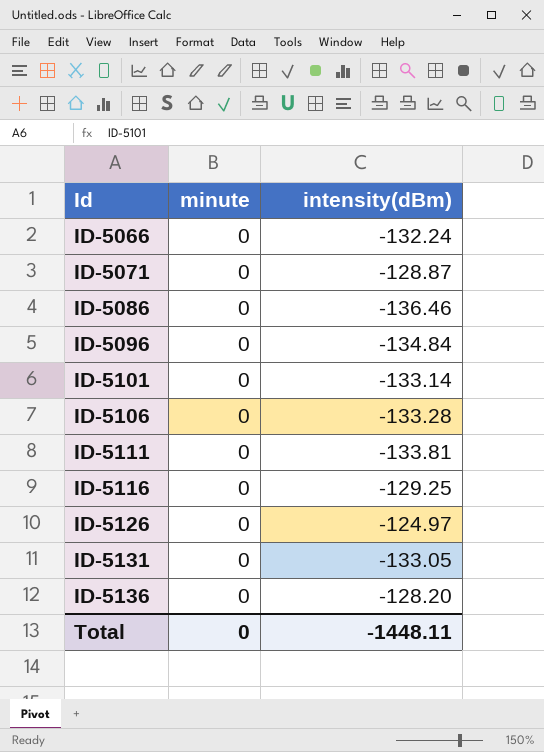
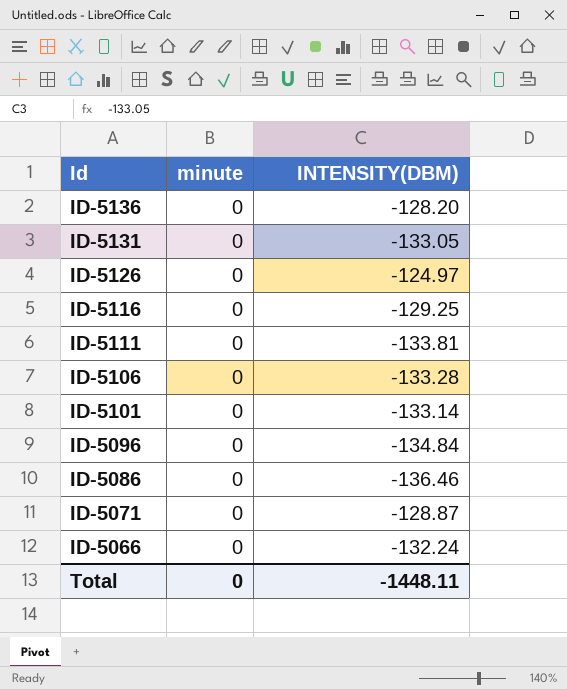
row order: Id ascending -> Id descending
column name: intensity(dBm) -> INTENSITY(DBM)

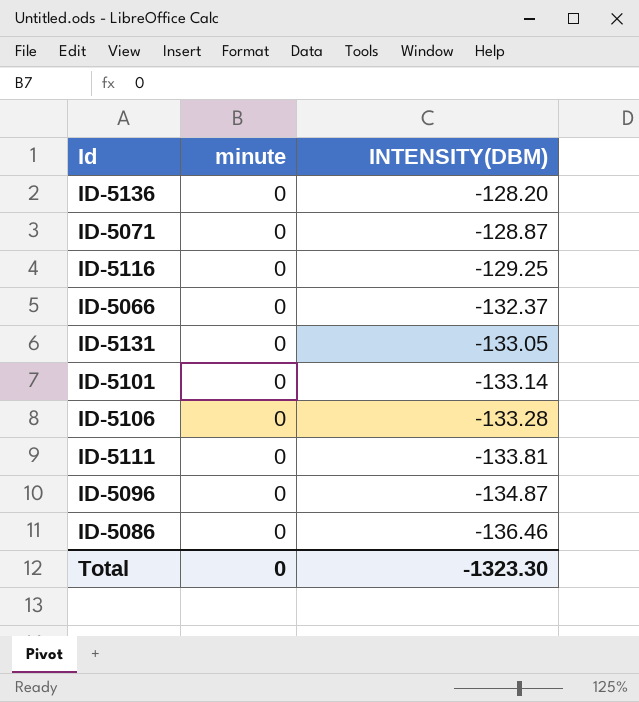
row order: Id descending -> INTENSITY(DBM) descending
row ID-5126: 0 | -124.97 -> none
ID-5066 | INTENSITY(DBM): -132.24 -> -132.37
ID-5096 | INTENSITY(DBM): -134.84 -> -134.87
Total | INTENSITY(DBM): -1448.11 -> -1323.30

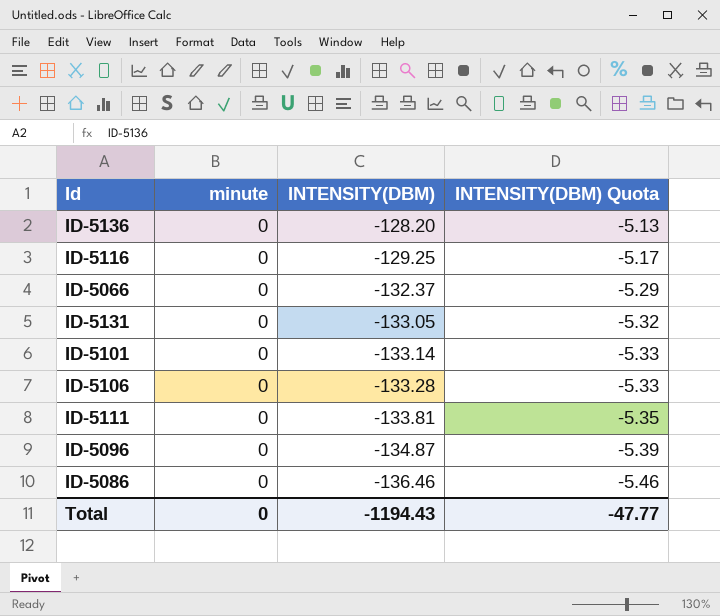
column INTENSITY(DBM) Quota | formula: none -> [INTENSITY(DBM)] * 0.04
row ID-5071: 0 | -128.87 -> none
Total | INTENSITY(DBM): -1323.30 -> -1194.43

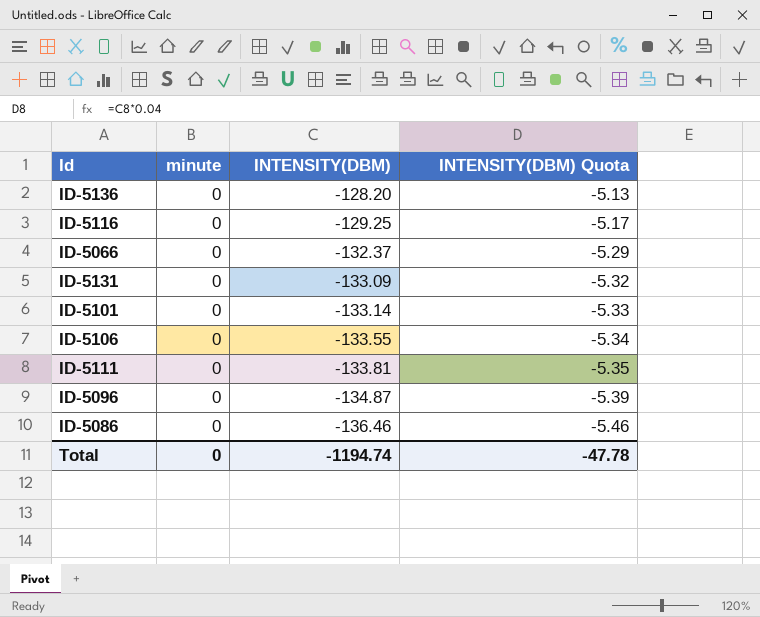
ID-5131 | INTENSITY(DBM): -133.05 -> -133.09
ID-5106 | INTENSITY(DBM): -133.28 -> -133.55
ID-5106 | INTENSITY(DBM) Quota: -5.33 -> -5.34
Total | INTENSITY(DBM): -1194.43 -> -1194.74
Total | INTENSITY(DBM) Quota: -47.77 -> -47.78

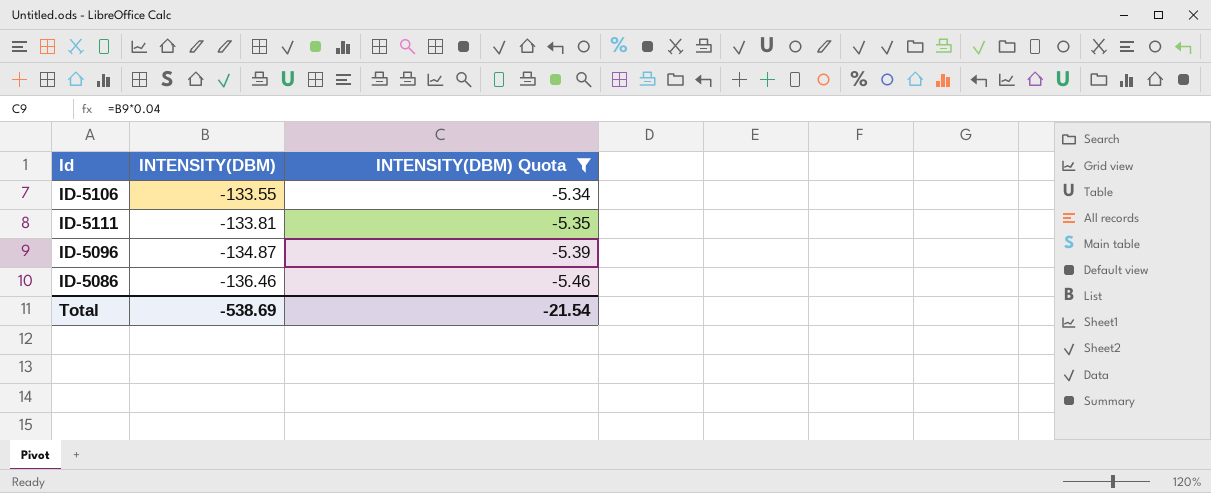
filter: none -> INTENSITY(DBM) Quota <= -5.34
column minute | position: 2 -> none
Total | INTENSITY(DBM): -1194.74 -> -538.69
Total | INTENSITY(DBM) Quota: -47.78 -> -21.54

